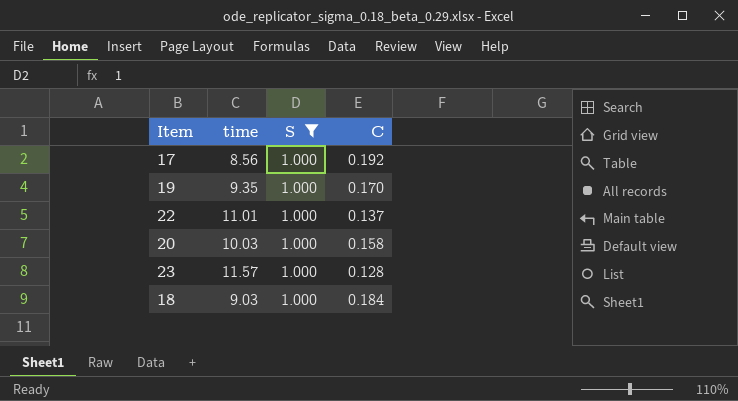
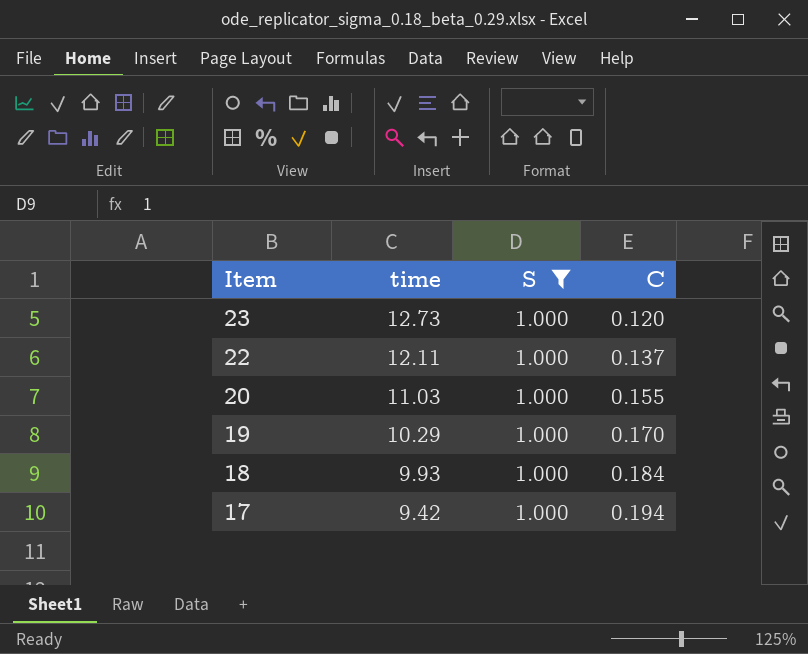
row order: none -> Item descending
23 | time: 11.57 -> 12.73
23 | C: 0.128 -> 0.120
22 | time: 11.01 -> 12.11
20 | time: 10.03 -> 11.03
20 | C: 0.158 -> 0.155
19 | time: 9.35 -> 10.29
18 | time: 9.03 -> 9.93
17 | time: 8.56 -> 9.42
17 | C: 0.192 -> 0.194

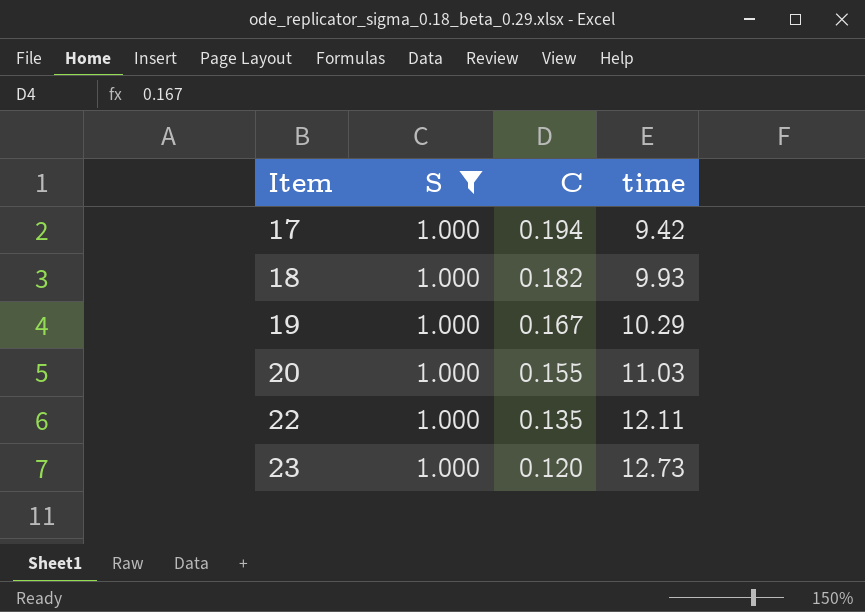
row order: Item descending -> Item ascending
column time | position: 2 -> 4
18 | C: 0.184 -> 0.182
19 | C: 0.170 -> 0.167
22 | C: 0.137 -> 0.135

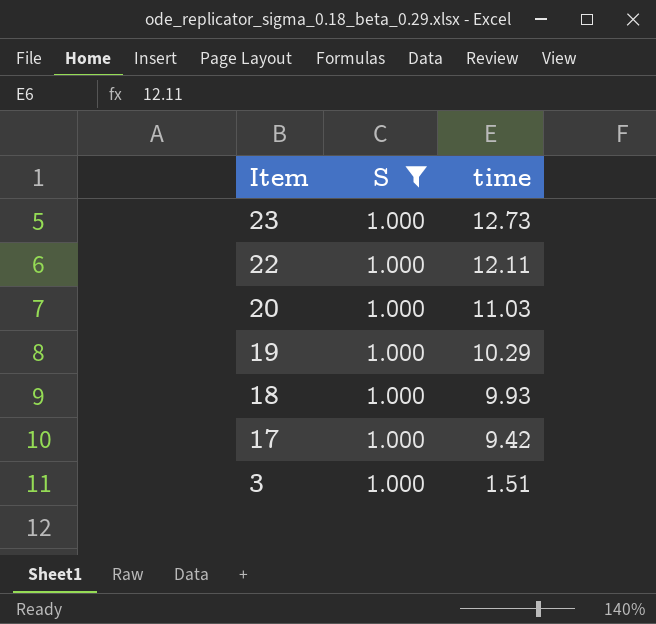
row order: Item ascending -> Item descending
column C | position: 3 -> none
row 3: none -> 1.000 | 1.51

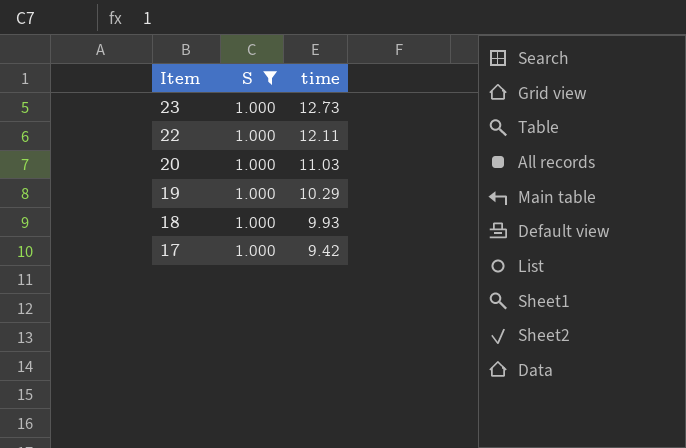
row 3: 1.000 | 1.51 -> none

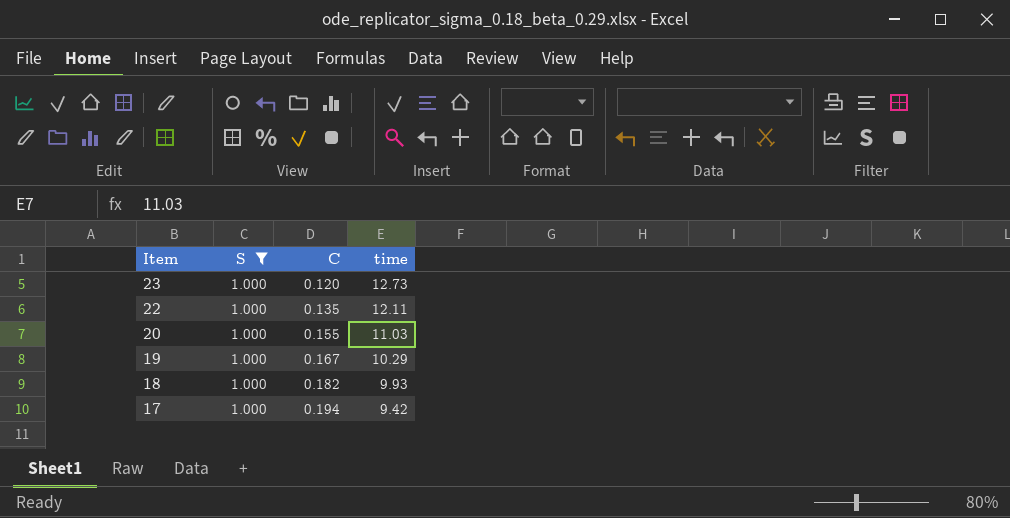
column C | position: none -> 3

